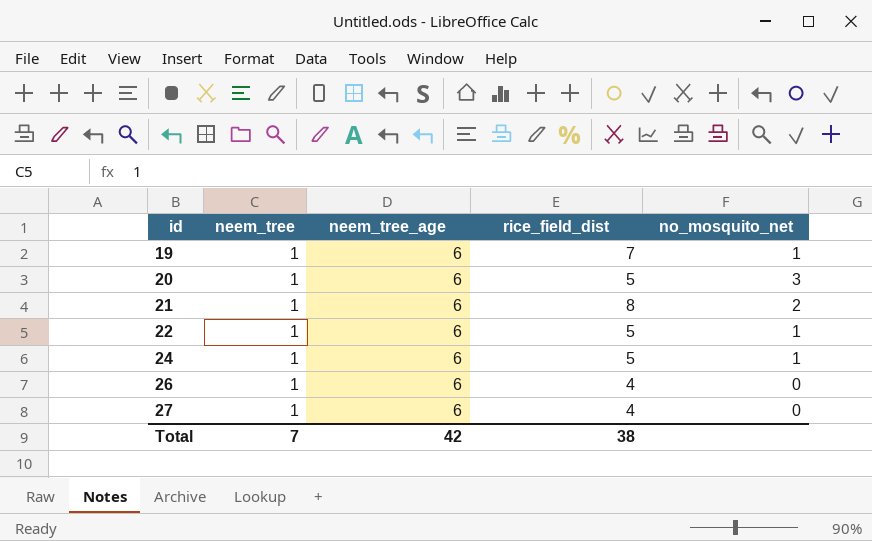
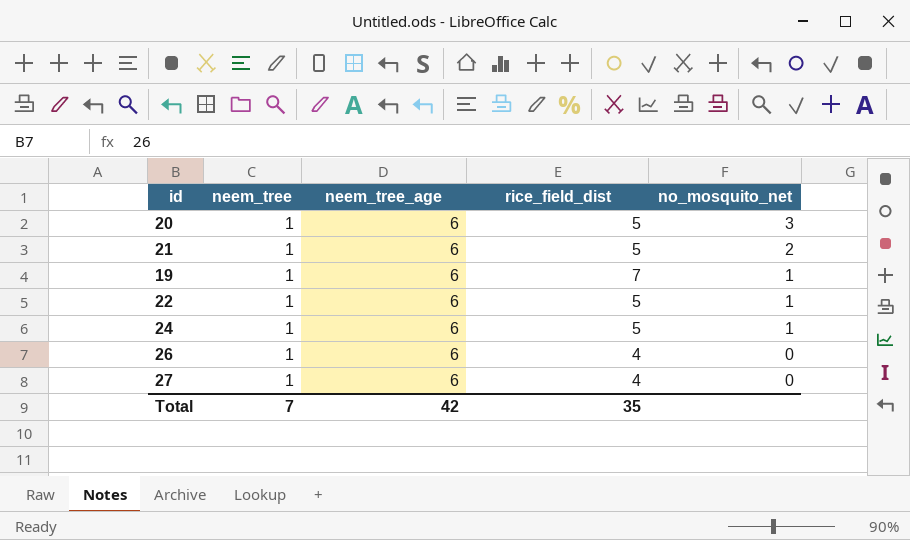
row order: id ascending -> no_mosquito_net descending
21 | rice_field_dist: 8 -> 5
Total | rice_field_dist: 38 -> 35

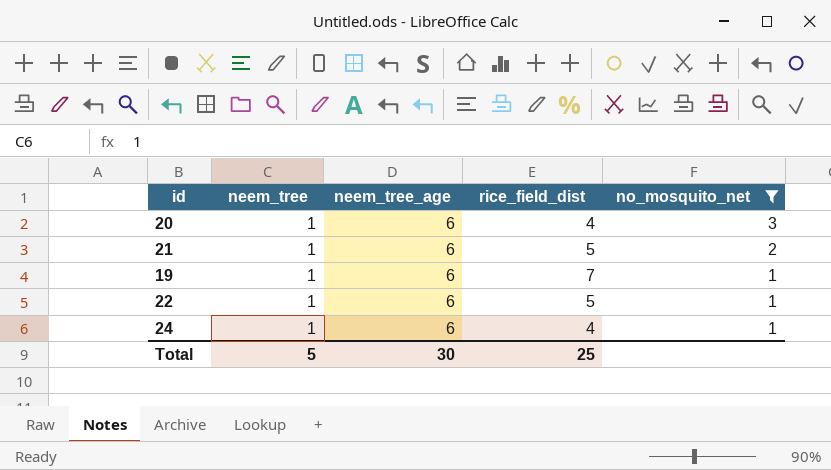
filter: none -> no_mosquito_net != 0
20 | rice_field_dist: 5 -> 4
24 | rice_field_dist: 5 -> 4
Total | neem_tree: 7 -> 5
Total | neem_tree_age: 42 -> 30
Total | rice_field_dist: 35 -> 25

